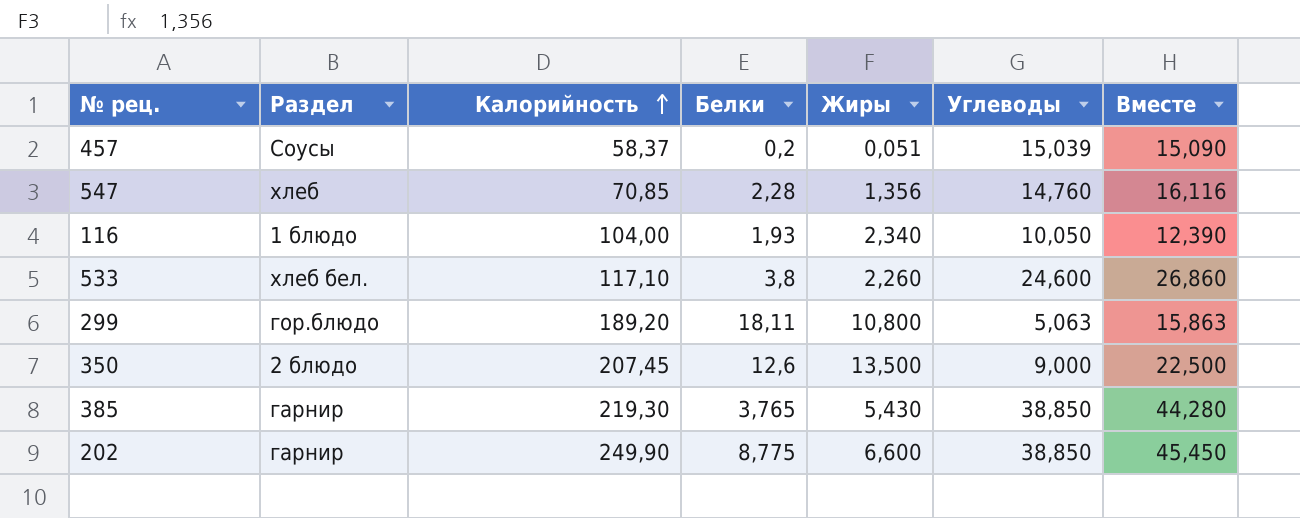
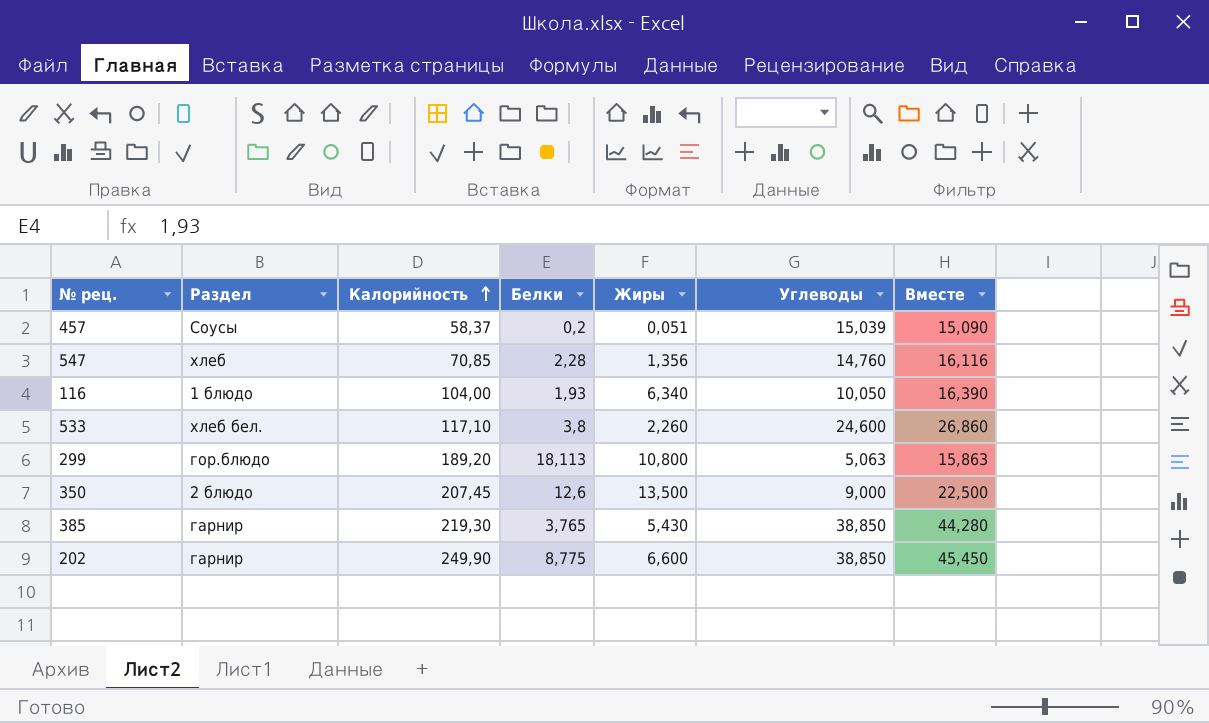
116 | Жиры: 2,340 -> 6,340
116 | Вместе: 12,390 -> 16,390
299 | Белки: 18,11 -> 18,113

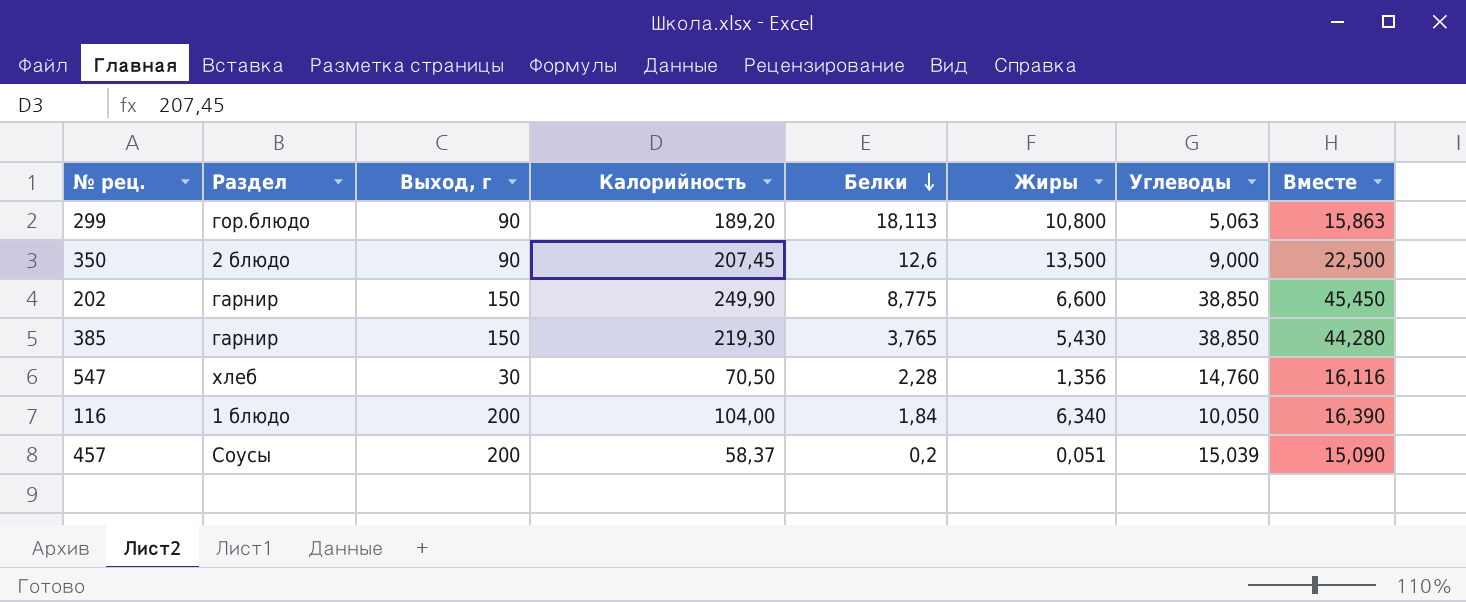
row order: Калорийность ascending -> Белки descending
column Выход, г | position: none -> 3
row 533: хлеб бел. | 117,10 | 3,8 | 2,260 | 24,600 | 26,860 -> none
547 | Калорийность: 70,85 -> 70,50
116 | Белки: 1,93 -> 1,84

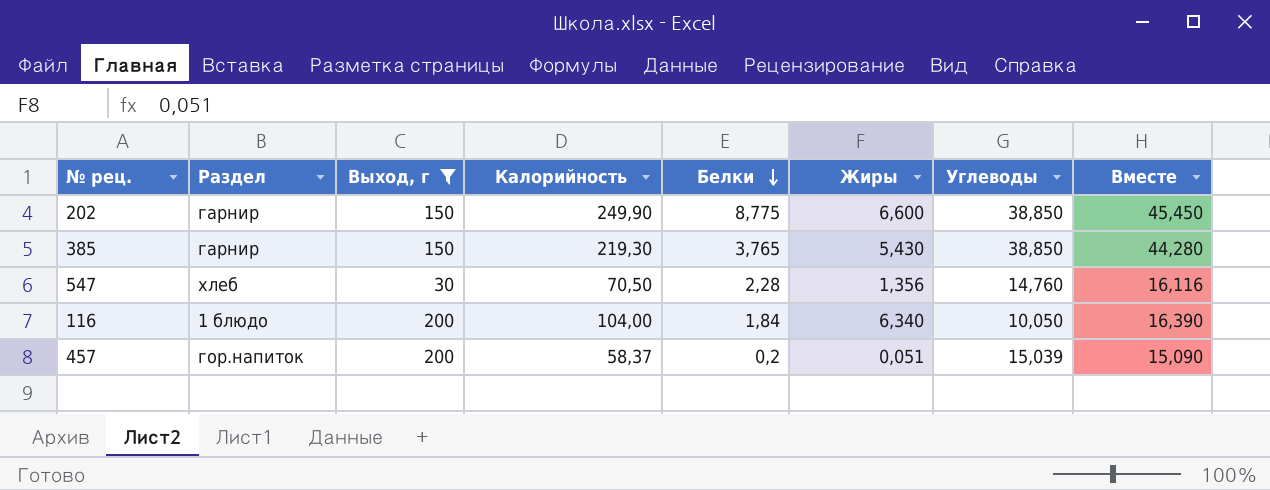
filter: none -> Выход, г != 90
457 | Раздел: Соусы -> гор.напиток

